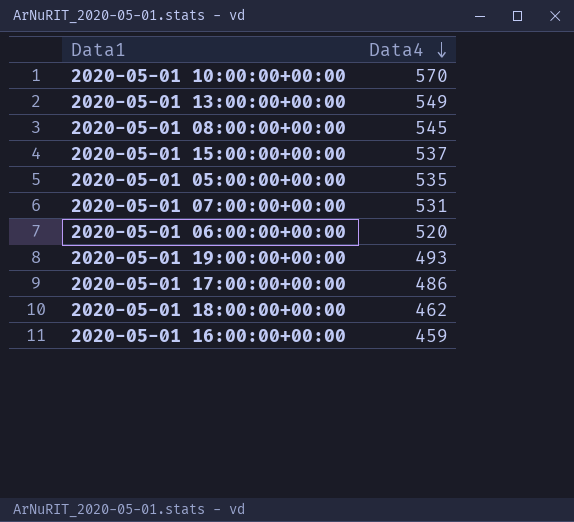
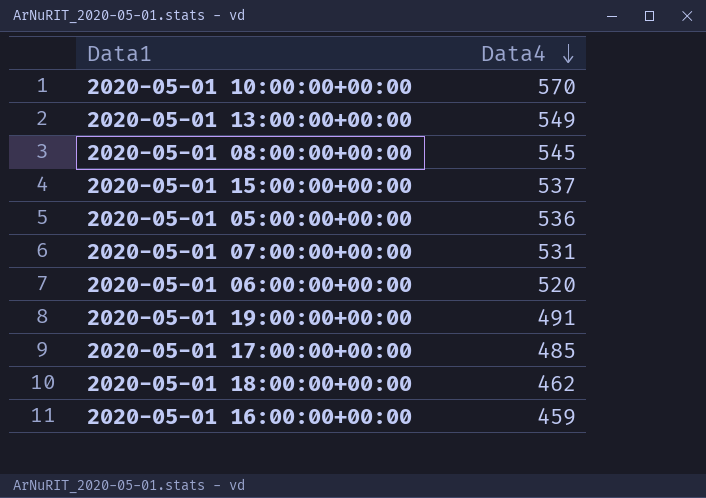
2020-05-01 05:00:00+00:00 | Data4: 535 -> 536
2020-05-01 19:00:00+00:00 | Data4: 493 -> 491
2020-05-01 17:00:00+00:00 | Data4: 486 -> 485

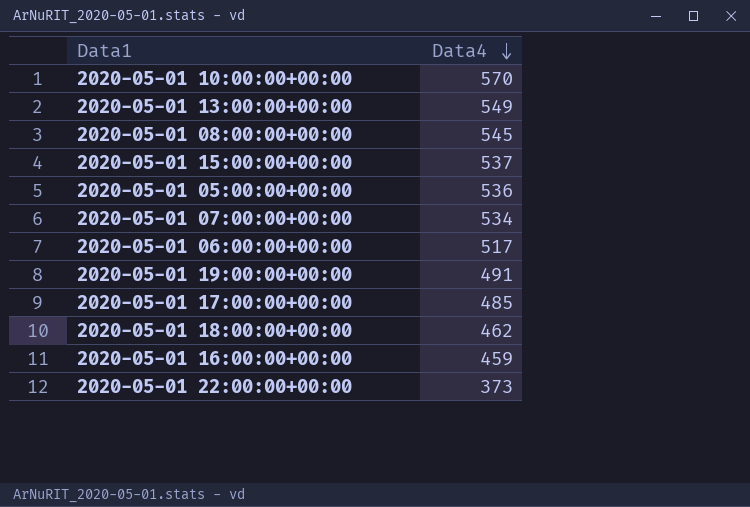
2020-05-01 07:00:00+00:00 | Data4: 531 -> 534
2020-05-01 06:00:00+00:00 | Data4: 520 -> 517
row 2020-05-01 22:00:00+00:00: none -> 373

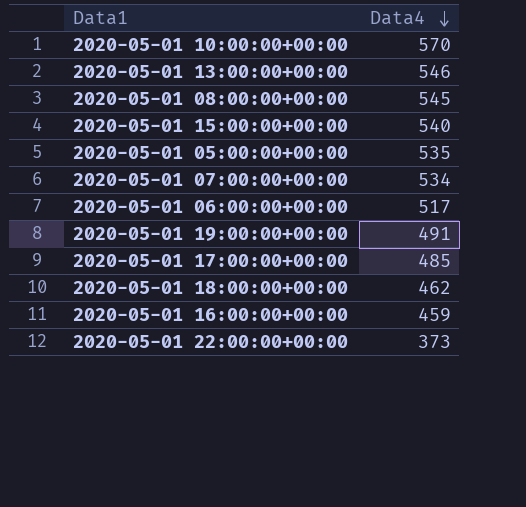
2020-05-01 13:00:00+00:00 | Data4: 549 -> 546
2020-05-01 15:00:00+00:00 | Data4: 537 -> 540
2020-05-01 05:00:00+00:00 | Data4: 536 -> 535

